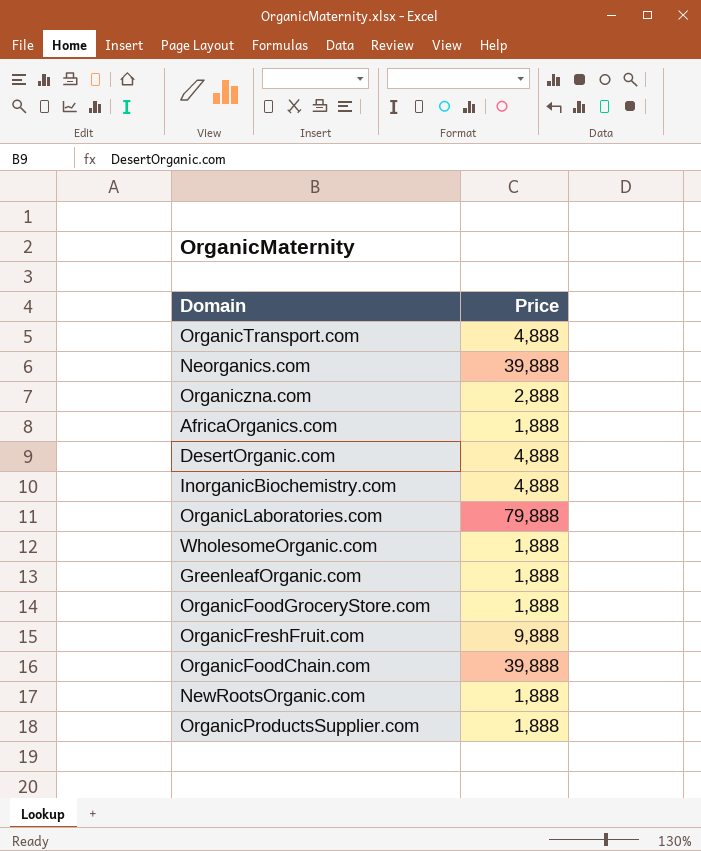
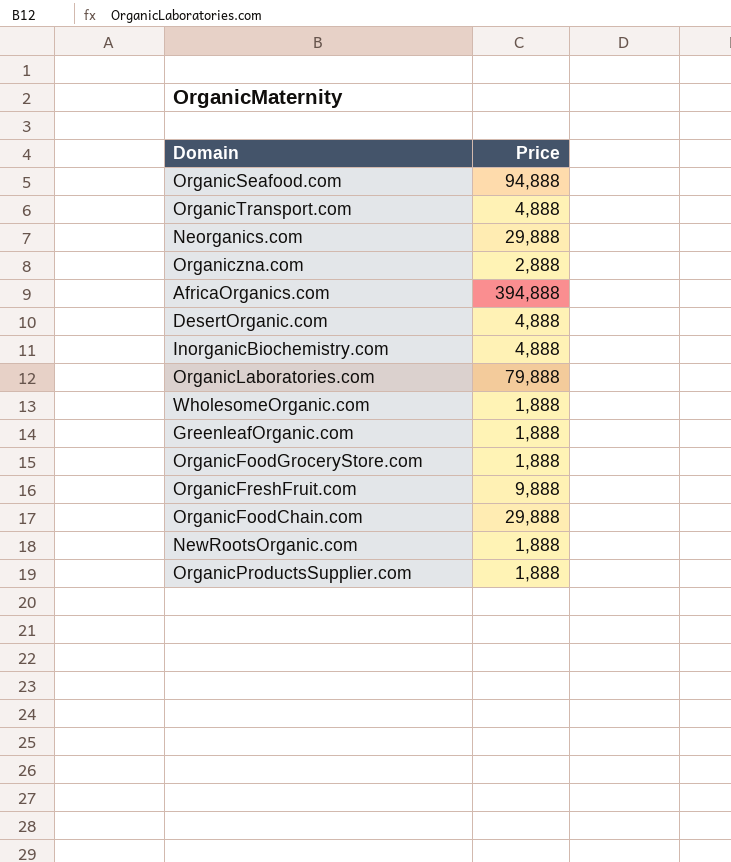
row OrganicSeafood.com: none -> 94,888
Neorganics.com | Price: 39,888 -> 29,888
AfricaOrganics.com | Price: 1,888 -> 394,888
OrganicFoodChain.com | Price: 39,888 -> 29,888

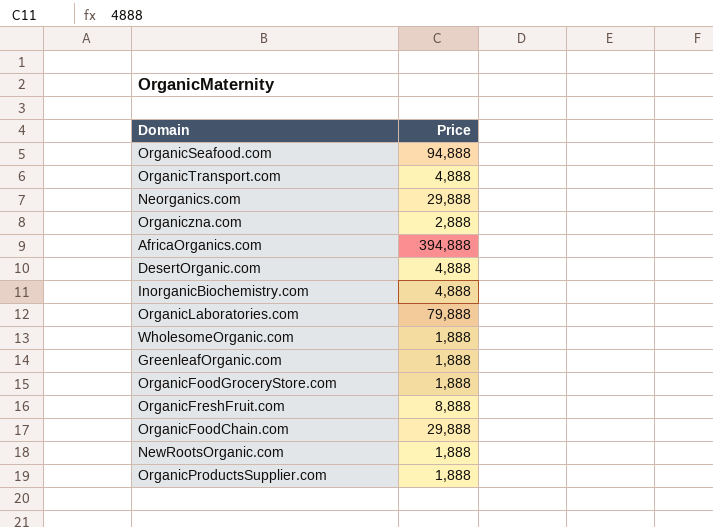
OrganicFreshFruit.com | Price: 9,888 -> 8,888

